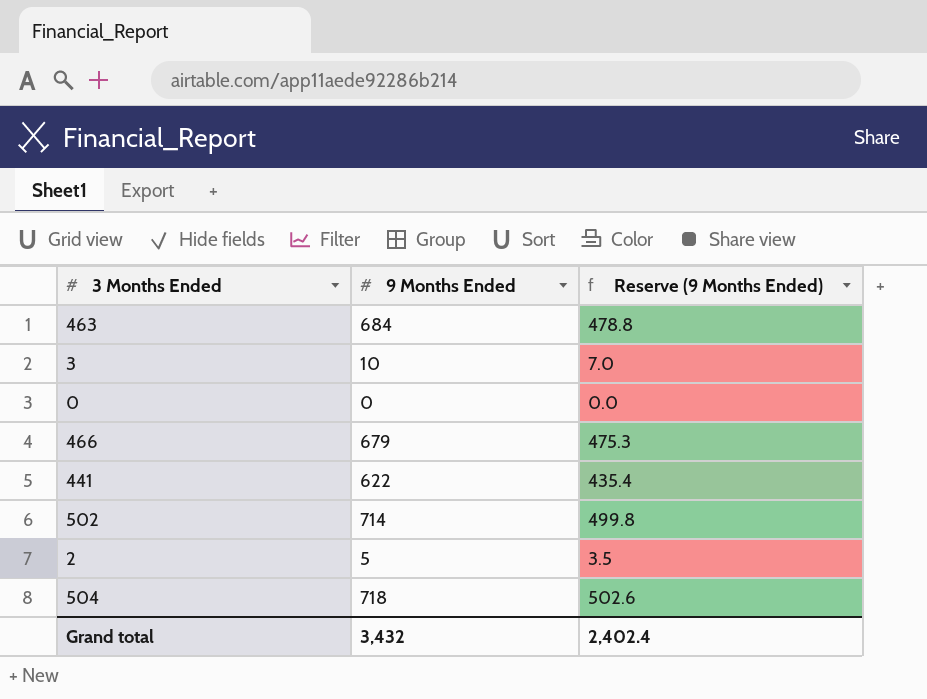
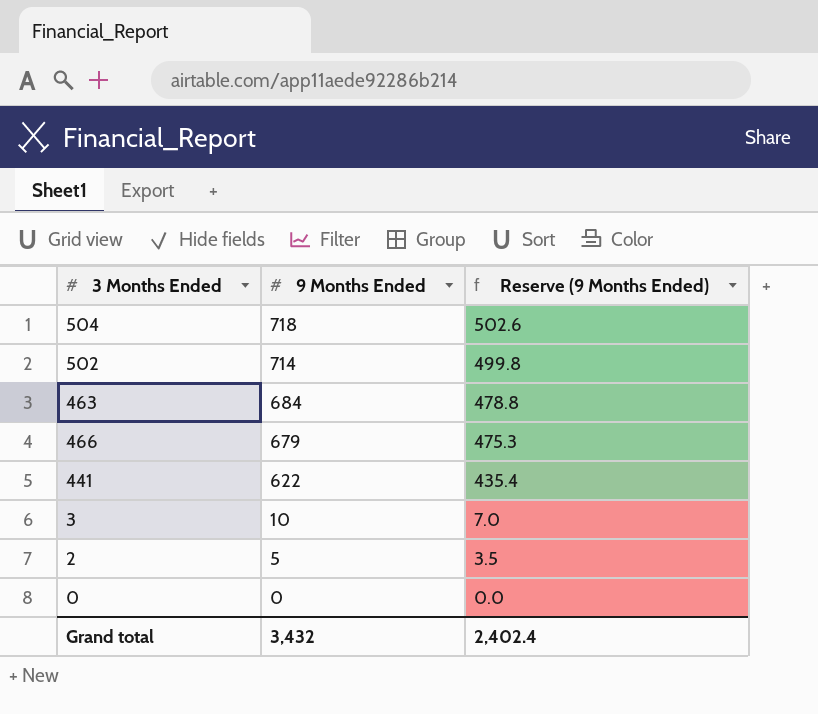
row order: none -> 9 Months Ended descending

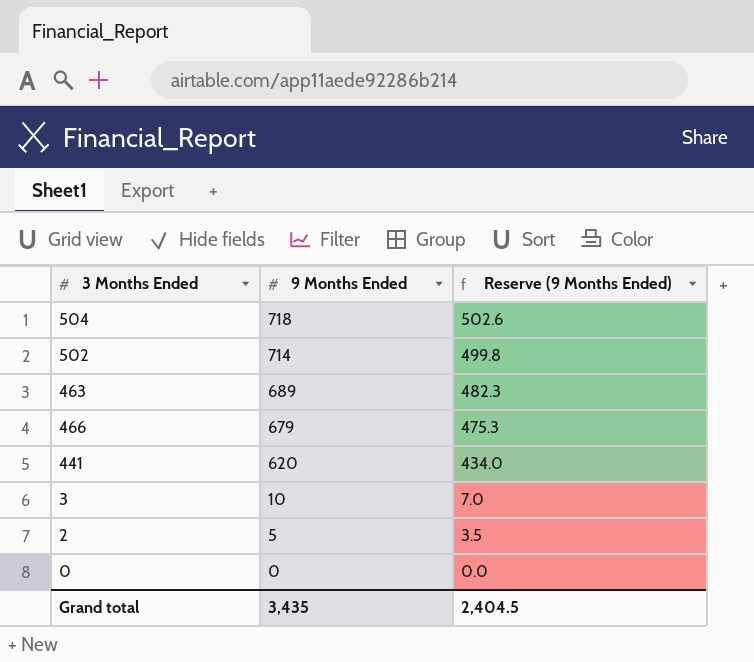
463 | 9 Months Ended: 684 -> 689
463 | Reserve (9 Months Ended): 478.8 -> 482.3
441 | 9 Months Ended: 622 -> 620
441 | Reserve (9 Months Ended): 435.4 -> 434.0
Grand total | 9 Months Ended: 3,432 -> 3,435
Grand total | Reserve (9 Months Ended): 2,402.4 -> 2,404.5

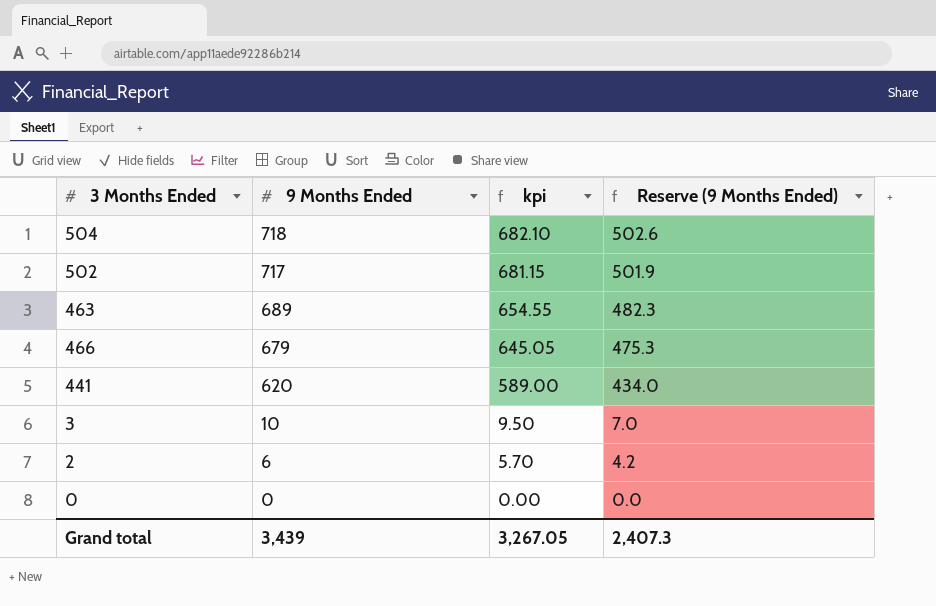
column kpi | formula: none -> [9 Months Ended] * 0.95
502 | 9 Months Ended: 714 -> 717
502 | Reserve (9 Months Ended): 499.8 -> 501.9
2 | 9 Months Ended: 5 -> 6
2 | Reserve (9 Months Ended): 3.5 -> 4.2
Grand total | 9 Months Ended: 3,435 -> 3,439
Grand total | Reserve (9 Months Ended): 2,404.5 -> 2,407.3

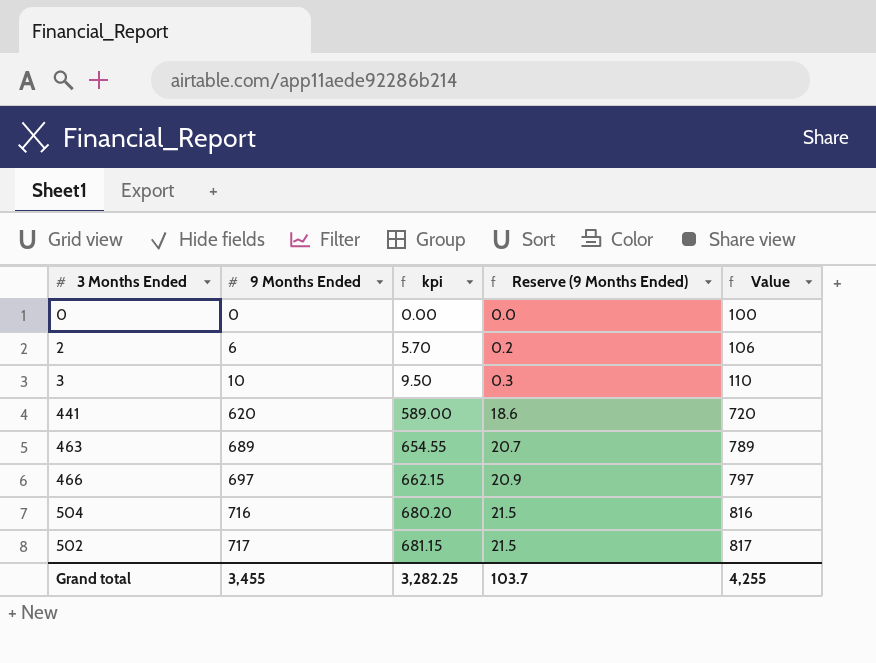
row order: 9 Months Ended descending -> 9 Months Ended ascending
column Reserve (9 Months Ended) | formula: [9 Months Ended] * 0.7 -> [9 Months Ended] * 0.03
column Value | formula: none -> [9 Months Ended] + 100
466 | 9 Months Ended: 679 -> 697
466 | kpi: 645.05 -> 662.15
504 | 9 Months Ended: 718 -> 716
504 | kpi: 682.10 -> 680.20
Grand total | 9 Months Ended: 3,439 -> 3,455
Grand total | kpi: 3,267.05 -> 3,282.25
Grand total | Reserve (9 Months Ended): 2,407.3 -> 103.7

